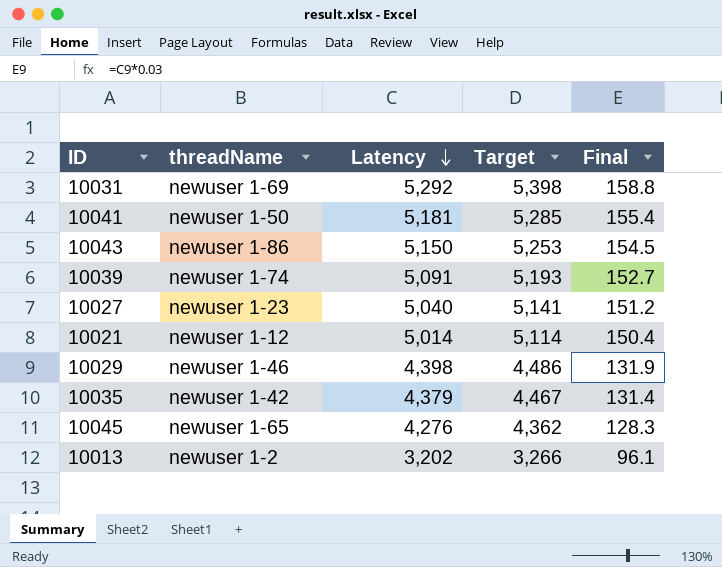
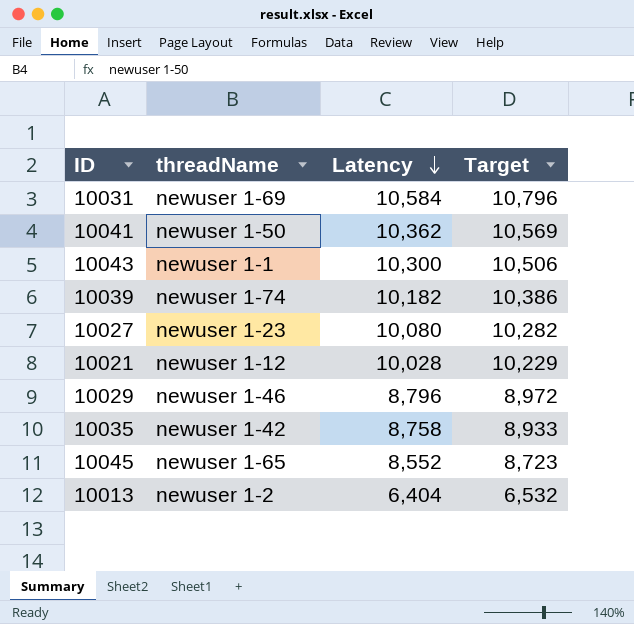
column Final | formula: [Latency] * 0.03 -> none
10031 | Latency: 5,292 -> 10,584
10031 | Target: 5,398 -> 10,796
10041 | Latency: 5,181 -> 10,362
10041 | Target: 5,285 -> 10,569
10043 | threadName: newuser 1-86 -> newuser 1-1
10043 | Latency: 5,150 -> 10,300
10043 | Target: 5,253 -> 10,506
10039 | Latency: 5,091 -> 10,182
10039 | Target: 5,193 -> 10,386
10027 | Latency: 5,040 -> 10,080
10027 | Target: 5,141 -> 10,282
10021 | Latency: 5,014 -> 10,028
10021 | Target: 5,114 -> 10,229
10029 | Latency: 4,398 -> 8,796
10029 | Target: 4,486 -> 8,972
10035 | Latency: 4,379 -> 8,758
10035 | Target: 4,467 -> 8,933
10045 | Latency: 4,276 -> 8,552
10045 | Target: 4,362 -> 8,723
10013 | Latency: 3,202 -> 6,404
10013 | Target: 3,266 -> 6,532

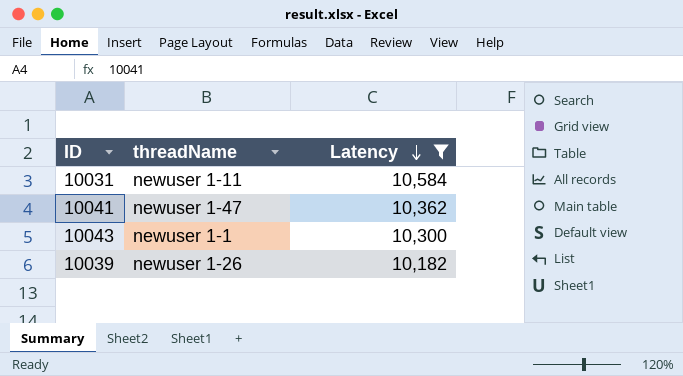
filter: none -> Latency >= 10,182
column Target | formula: [Latency] * 1.02 -> none
10031 | threadName: newuser 1-69 -> newuser 1-11
10041 | threadName: newuser 1-50 -> newuser 1-47
10039 | threadName: newuser 1-74 -> newuser 1-26

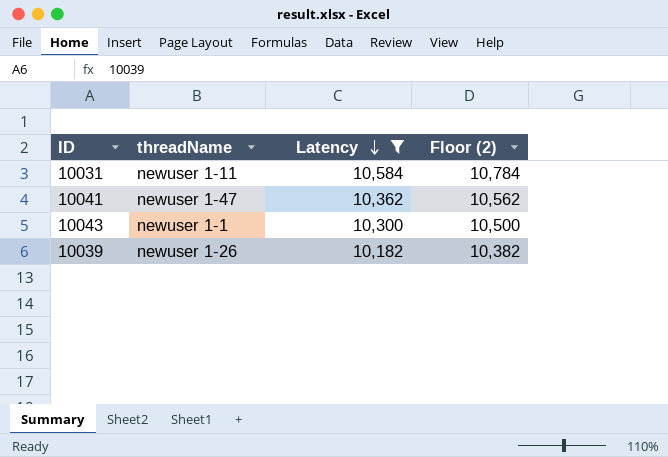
column Floor (2) | formula: none -> [Latency] + 200

